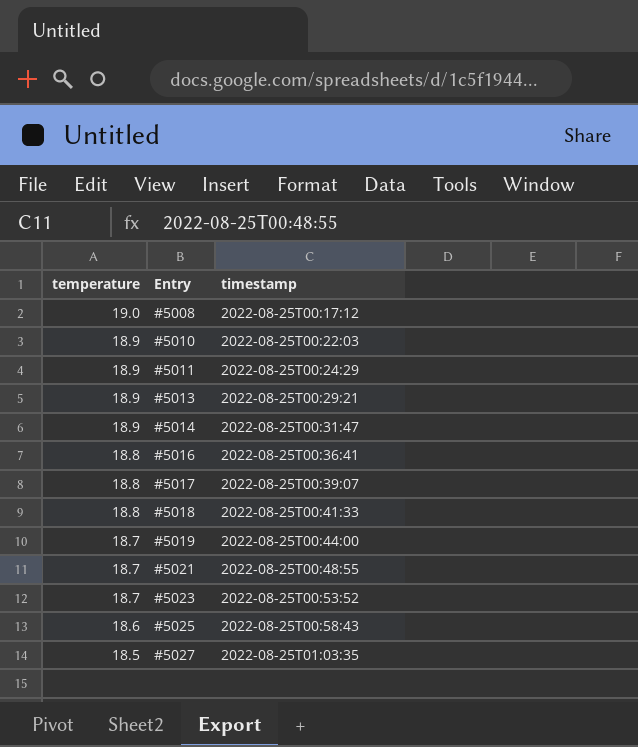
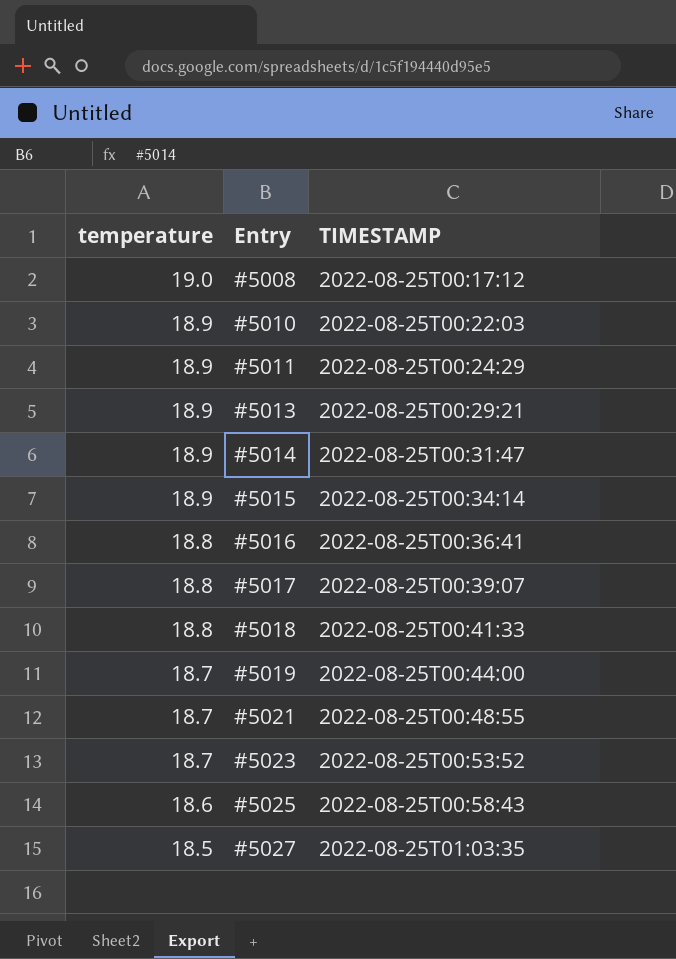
column name: timestamp -> TIMESTAMP
row #5015: none -> 18.9 | 2022-08-25T00:34:14

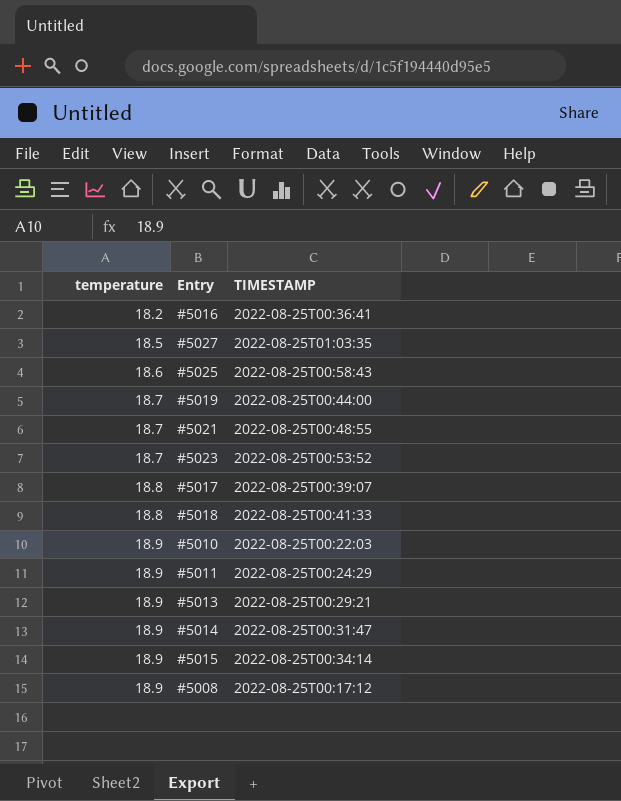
row order: temperature descending -> temperature ascending
#5016 | temperature: 18.8 -> 18.2
#5008 | temperature: 19.0 -> 18.9

